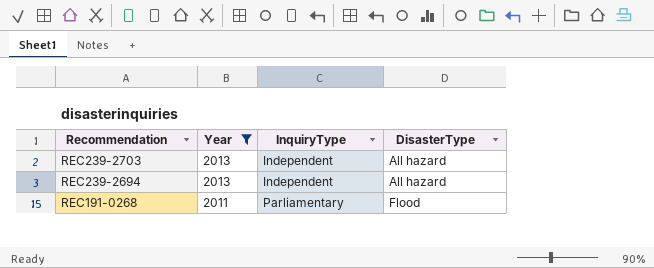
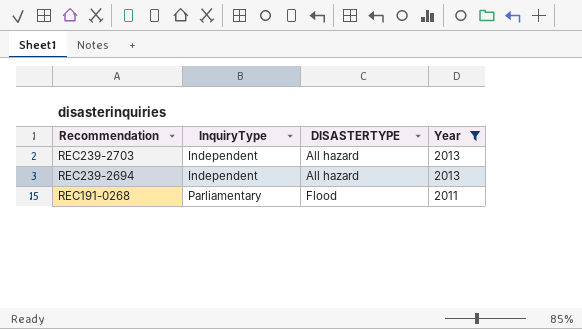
column name: DisasterType -> DISASTERTYPE
column Year | position: 2 -> 4

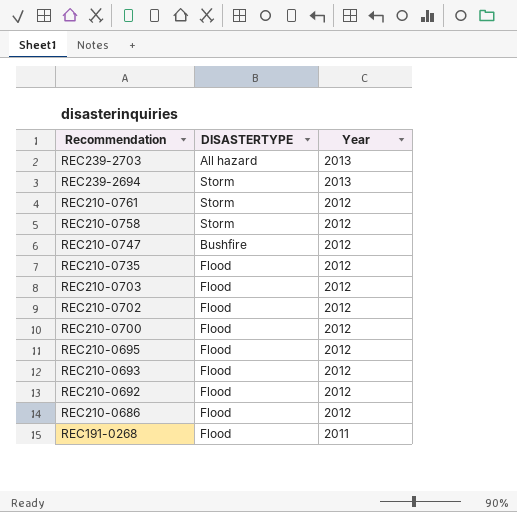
filter: Year != 2012 -> none
column InquiryType | position: 2 -> none
REC239-2694 | DISASTERTYPE: All hazard -> Storm

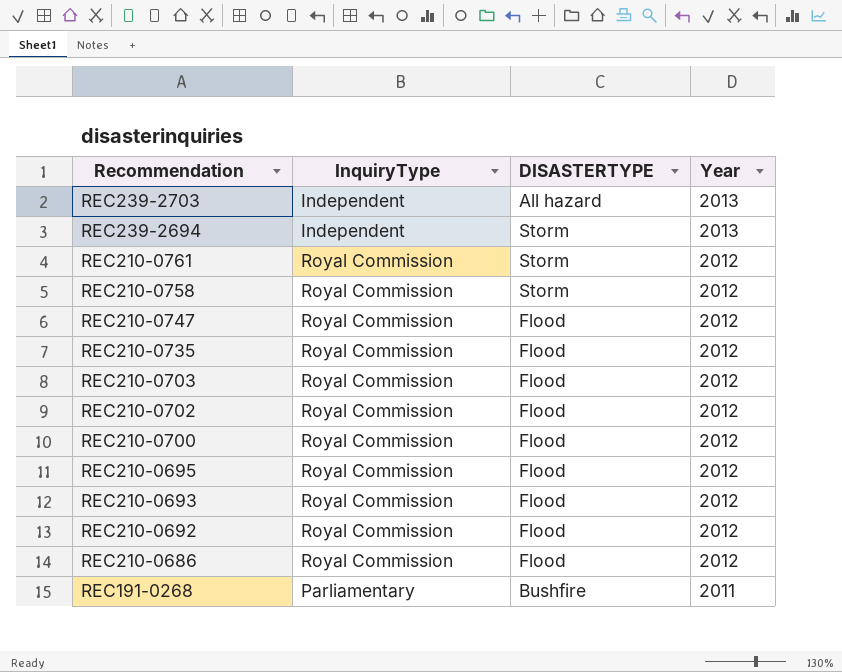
column InquiryType | position: none -> 2
REC210-0747 | DISASTERTYPE: Bushfire -> Flood
REC191-0268 | DISASTERTYPE: Flood -> Bushfire

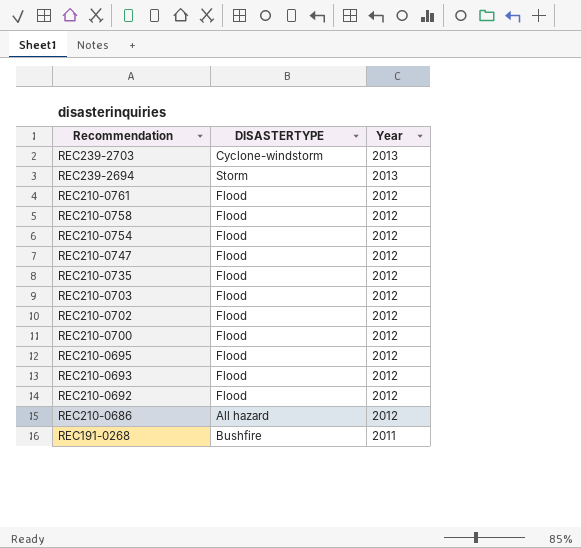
column InquiryType | position: 2 -> none
REC239-2703 | DISASTERTYPE: All hazard -> Cyclone-windstorm
REC210-0761 | DISASTERTYPE: Storm -> Flood
REC210-0758 | DISASTERTYPE: Storm -> Flood
row REC210-0754: none -> Flood | 2012
REC210-0686 | DISASTERTYPE: Flood -> All hazard

